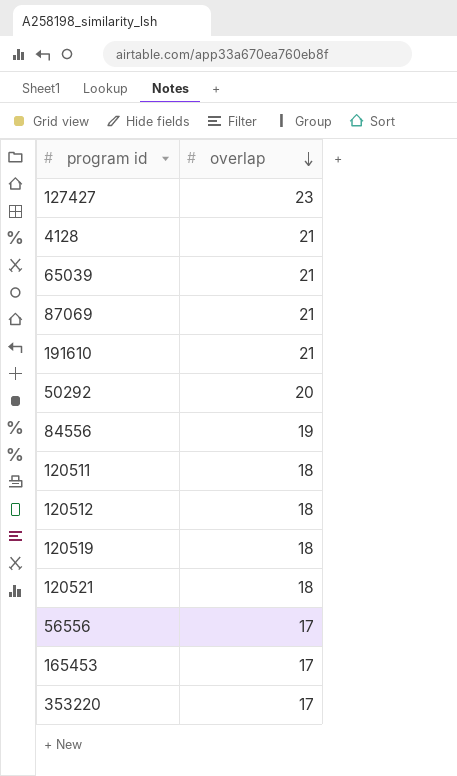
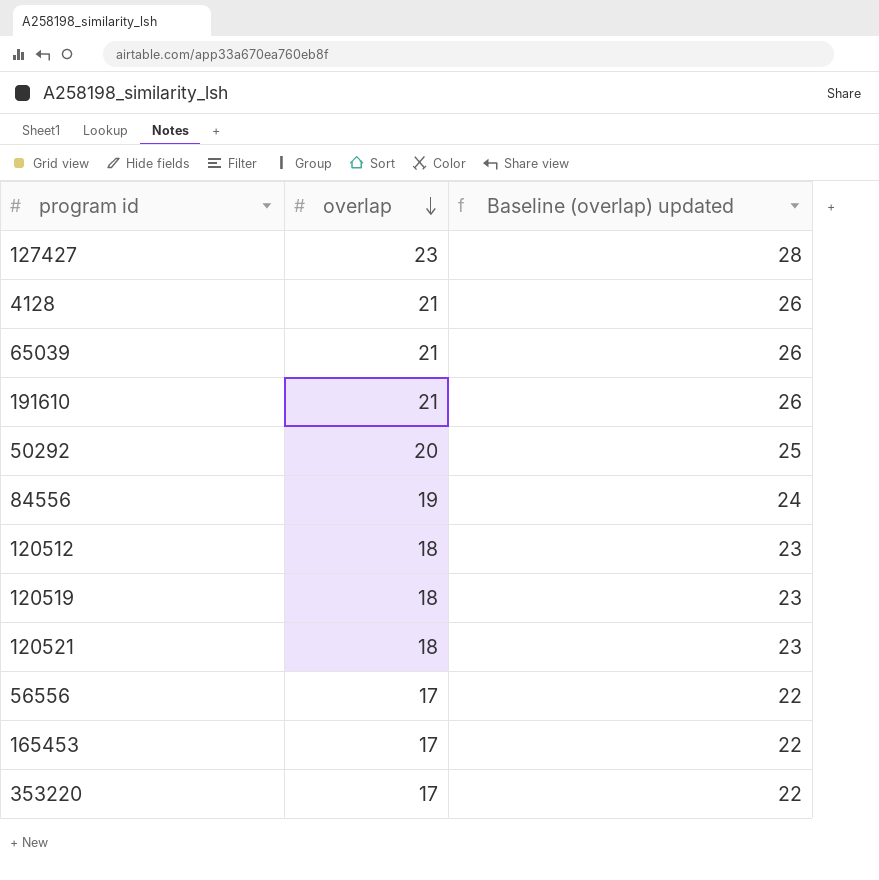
column Baseline (overlap) updated | formula: none -> [overlap] + 5
row 87069: 21 -> none
row 120511: 18 -> none

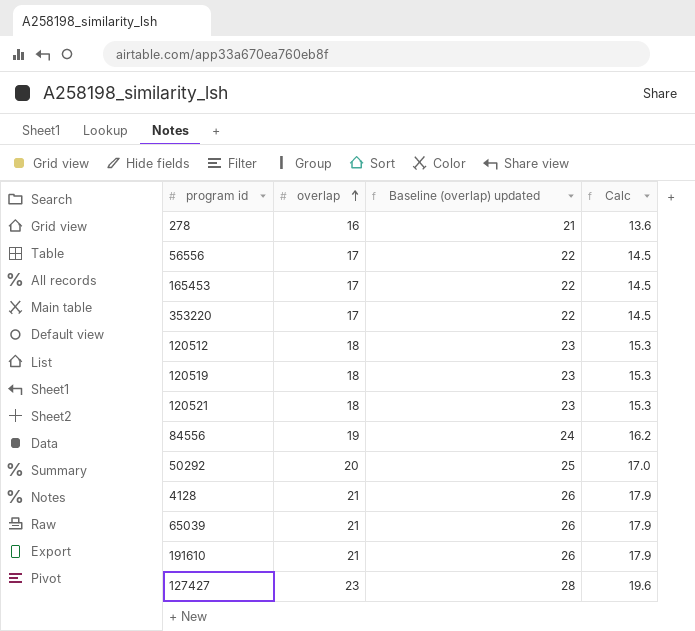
row order: overlap descending -> overlap ascending
column Calc | formula: none -> [overlap] * 0.85
row 278: none -> 16 | 21 | 13.6

